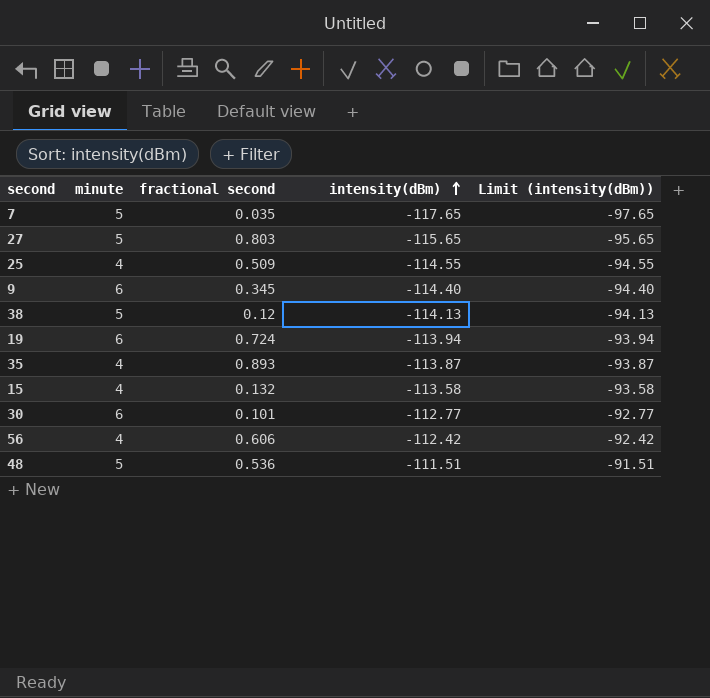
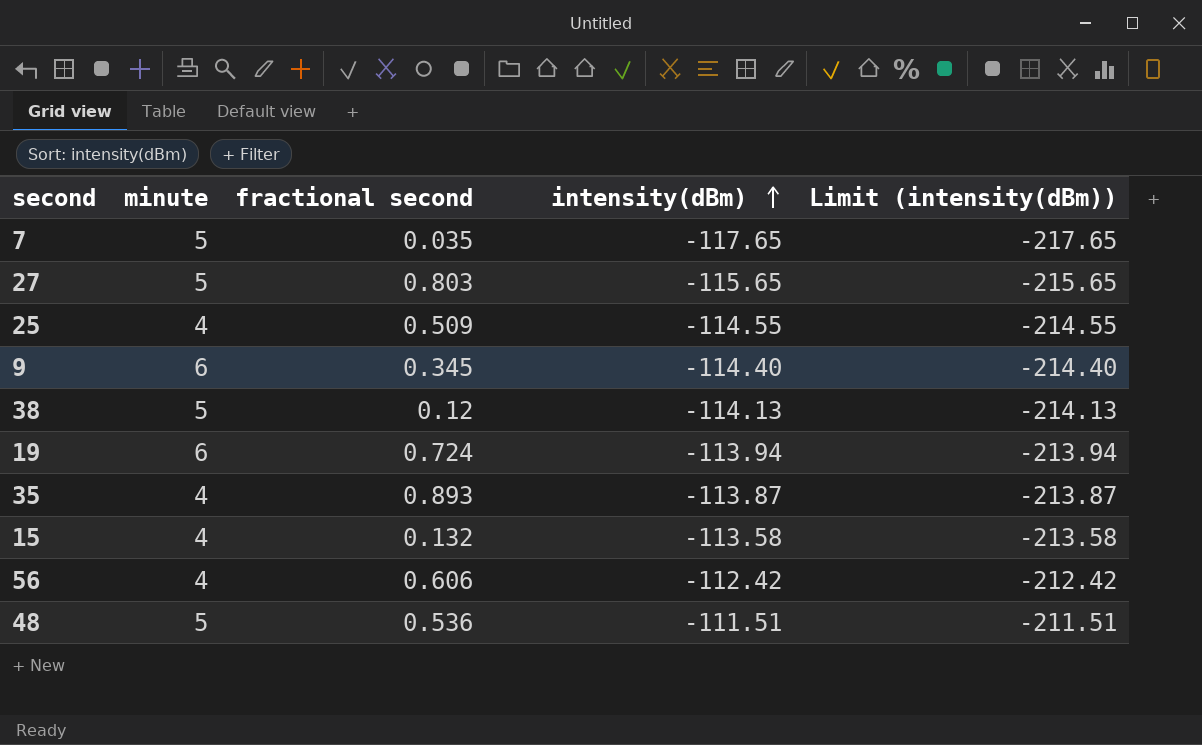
column Limit (intensity(dBm)) | formula: [intensity(dBm)] + 20 -> [intensity(dBm)] - 100
row 30: 6 | 0.101 | -112.77 | -92.77 -> none

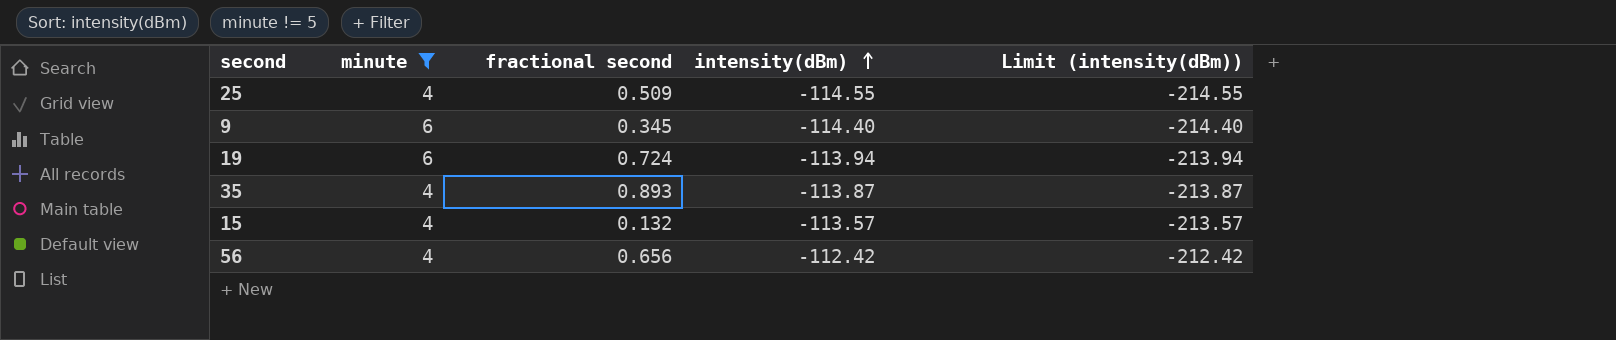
filter: none -> minute != 5
15 | intensity(dBm): -113.58 -> -113.57
15 | Limit (intensity(dBm)): -213.58 -> -213.57
56 | fractional second: 0.606 -> 0.656

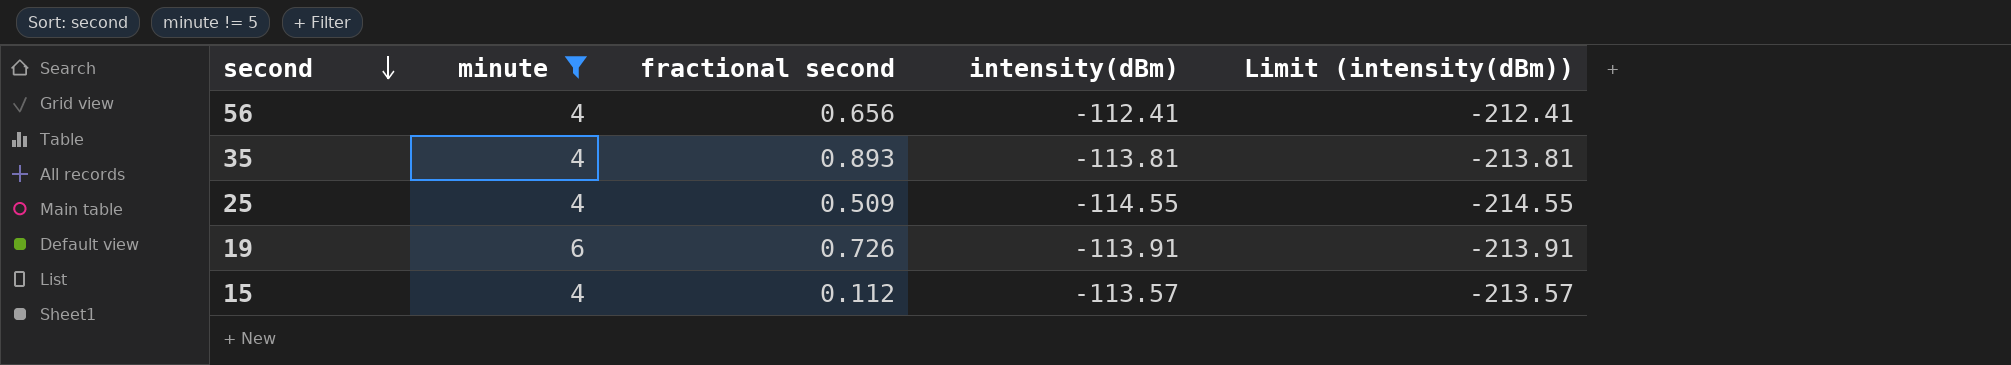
row order: intensity(dBm) ascending -> second descending
row 9: 6 | 0.345 | -114.40 | -214.40 -> none
56 | intensity(dBm): -112.42 -> -112.41
56 | Limit (intensity(dBm)): -212.42 -> -212.41
35 | intensity(dBm): -113.87 -> -113.81
35 | Limit (intensity(dBm)): -213.87 -> -213.81
19 | fractional second: 0.724 -> 0.726
19 | intensity(dBm): -113.94 -> -113.91
19 | Limit (intensity(dBm)): -213.94 -> -213.91
15 | fractional second: 0.132 -> 0.112

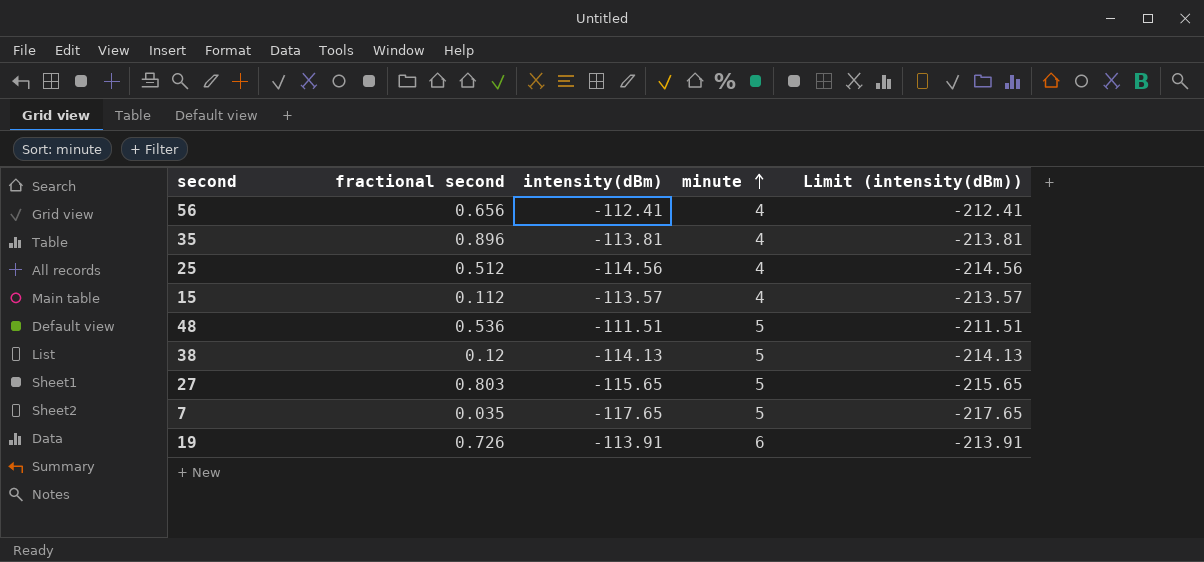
filter: minute != 5 -> none
row order: second descending -> minute ascending
column minute | position: 2 -> 4
35 | fractional second: 0.893 -> 0.896
25 | fractional second: 0.509 -> 0.512
25 | intensity(dBm): -114.55 -> -114.56
25 | Limit (intensity(dBm)): -214.55 -> -214.56

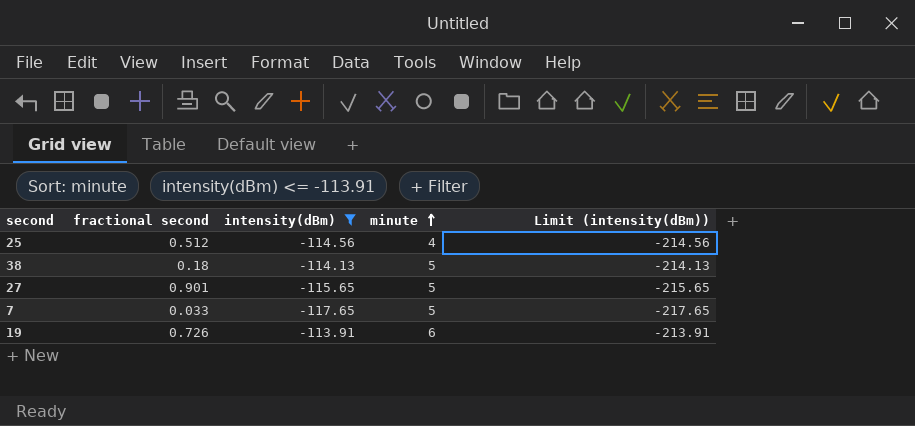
filter: none -> intensity(dBm) <= -113.91
38 | fractional second: 0.12 -> 0.18
27 | fractional second: 0.803 -> 0.901
7 | fractional second: 0.035 -> 0.033

